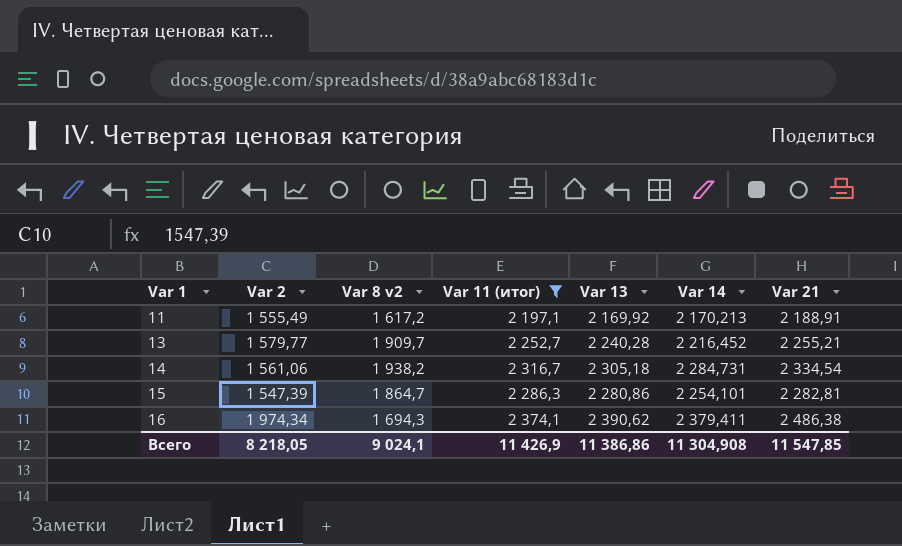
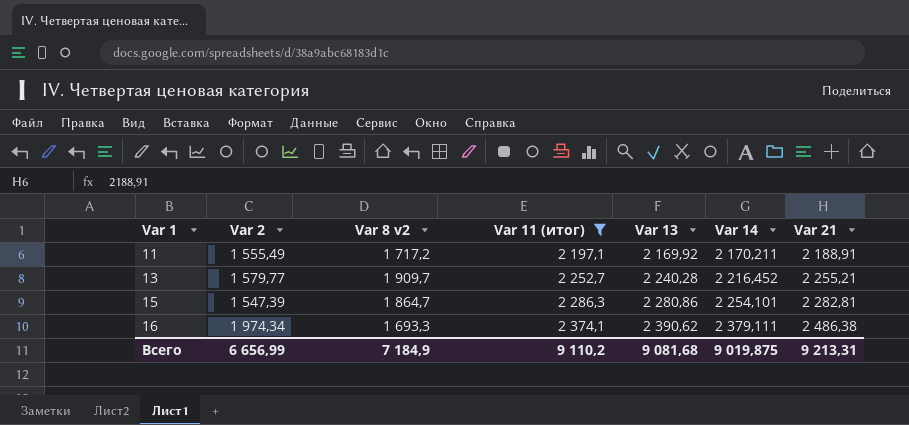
row 14: 1 561,06 | 1 938,2 | 2 316,7 | 2 305,18 | 2 284,731 | 2 334,54 -> none
11 | Var 8 v2: 1 617,2 -> 1 717,2
11 | Var 14: 2 170,213 -> 2 170,211
16 | Var 8 v2: 1 694,3 -> 1 693,3
16 | Var 14: 2 379,411 -> 2 379,111
Всего | Var 2: 8 218,05 -> 6 656,99
Всего | Var 8 v2: 9 024,1 -> 7 184,9
Всего | Var 11 (итог): 11 426,9 -> 9 110,2
Всего | Var 13: 11 386,86 -> 9 081,68
Всего | Var 14: 11 304,908 -> 9 019,875
Всего | Var 21: 11 547,85 -> 9 213,31

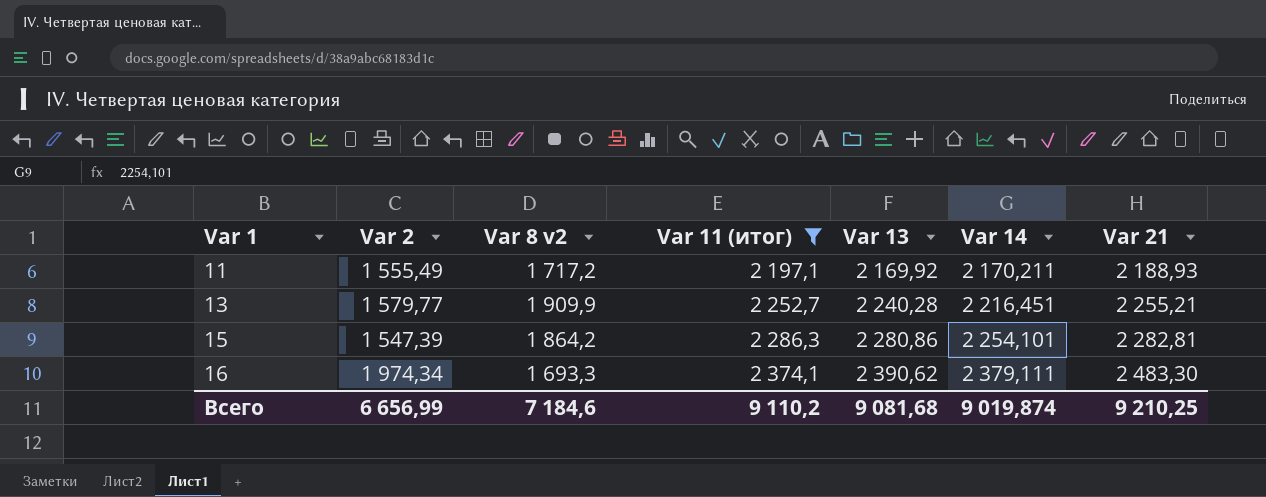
11 | Var 21: 2 188,91 -> 2 188,93
13 | Var 8 v2: 1 909,7 -> 1 909,9
13 | Var 14: 2 216,452 -> 2 216,451
15 | Var 8 v2: 1 864,7 -> 1 864,2
16 | Var 21: 2 486,38 -> 2 483,30
Всего | Var 8 v2: 7 184,9 -> 7 184,6
Всего | Var 14: 9 019,875 -> 9 019,874
Всего | Var 21: 9 213,31 -> 9 210,25

